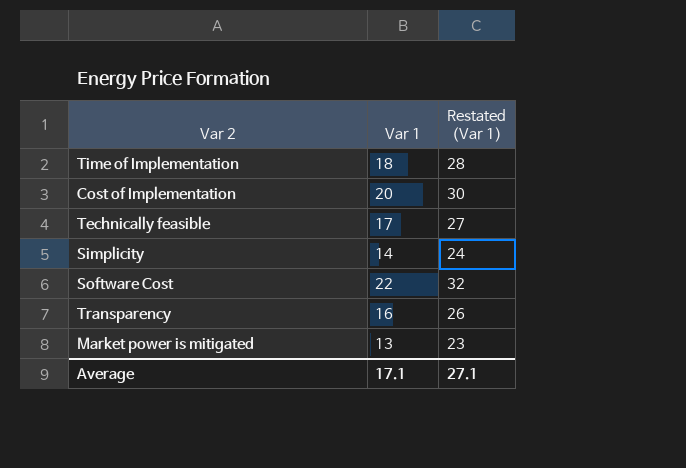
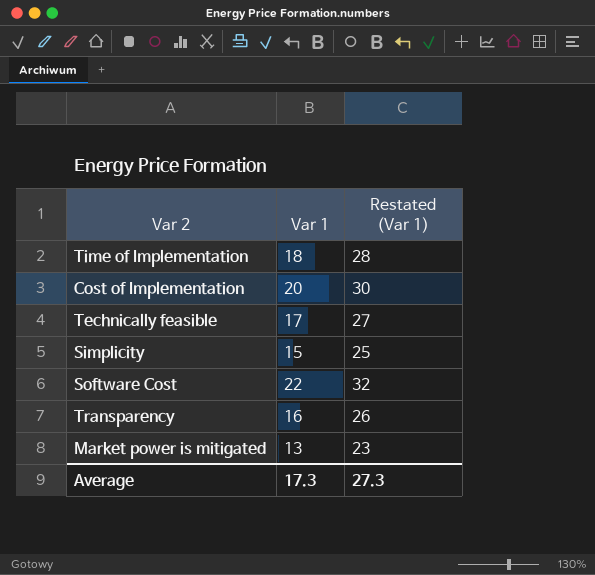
Simplicity | Var 1: 14 -> 15
Simplicity | Restated (Var 1): 24 -> 25
Average | Var 1: 17.1 -> 17.3
Average | Restated (Var 1): 27.1 -> 27.3

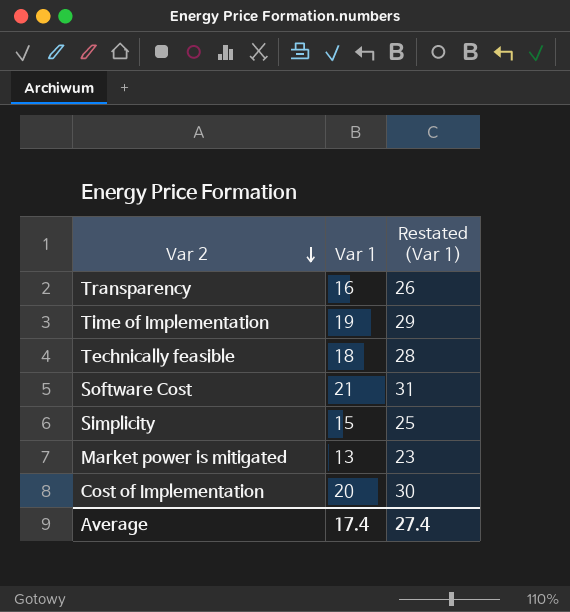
row order: none -> Var 2 descending
Time of Implementation | Var 1: 18 -> 19
Time of Implementation | Restated (Var 1): 28 -> 29
Technically feasible | Var 1: 17 -> 18
Technically feasible | Restated (Var 1): 27 -> 28
Software Cost | Var 1: 22 -> 21
Software Cost | Restated (Var 1): 32 -> 31
Average | Var 1: 17.3 -> 17.4
Average | Restated (Var 1): 27.3 -> 27.4

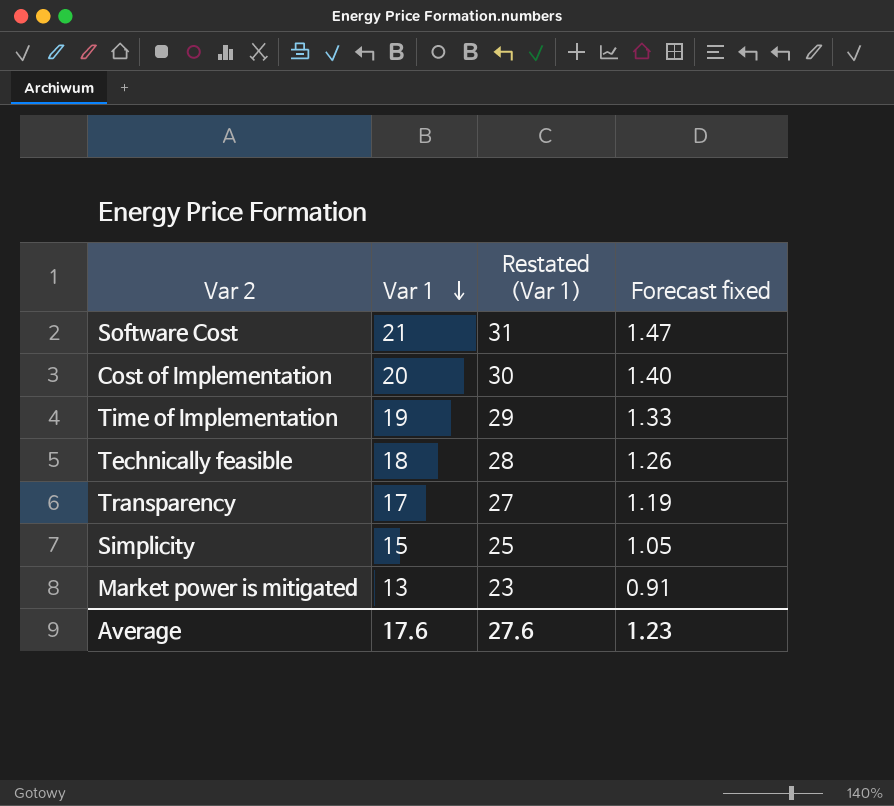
row order: Var 2 descending -> Var 1 descending
column Forecast fixed | formula: none -> [Var 1] * 0.07
Transparency | Var 1: 16 -> 17
Transparency | Restated (Var 1): 26 -> 27
Average | Var 1: 17.4 -> 17.6
Average | Restated (Var 1): 27.4 -> 27.6

